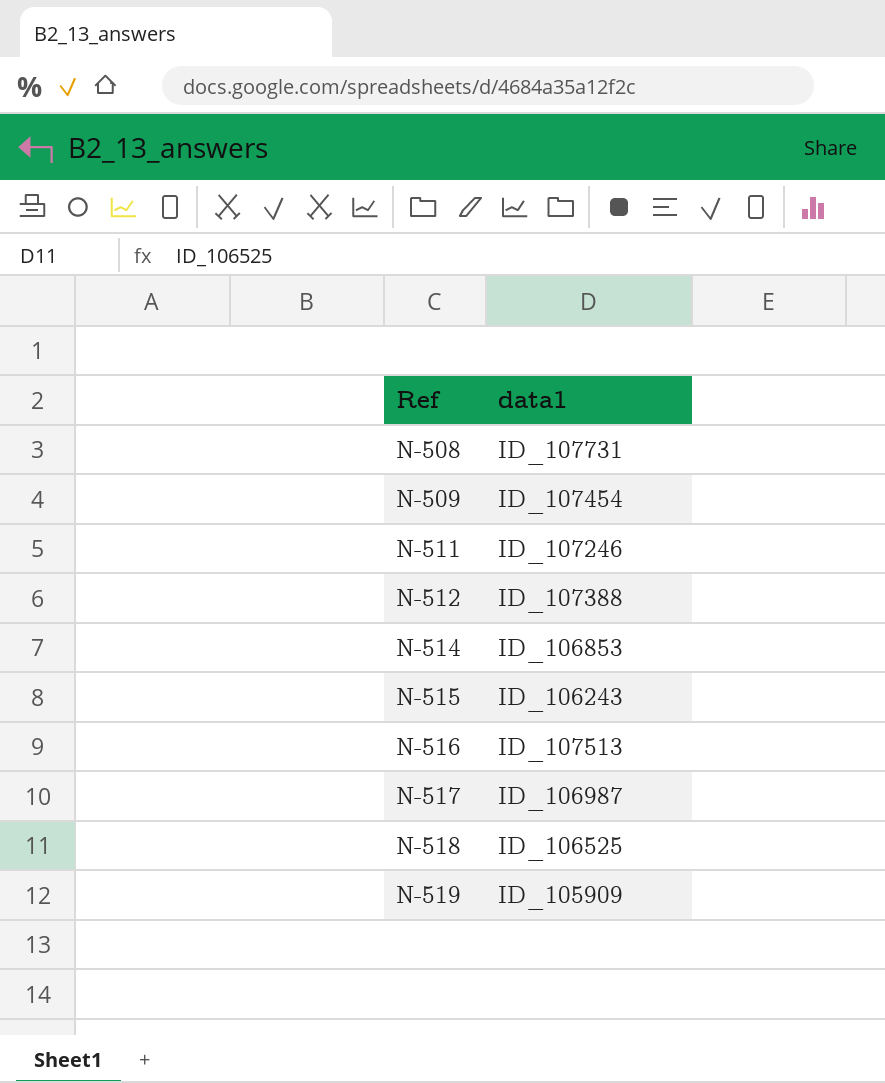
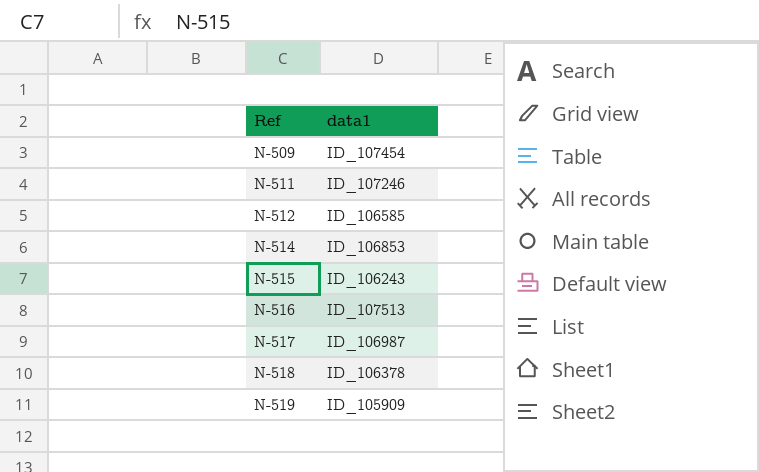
row N-508: ID_107731 -> none
N-512 | data1: ID_107388 -> ID_106585
N-518 | data1: ID_106525 -> ID_106378

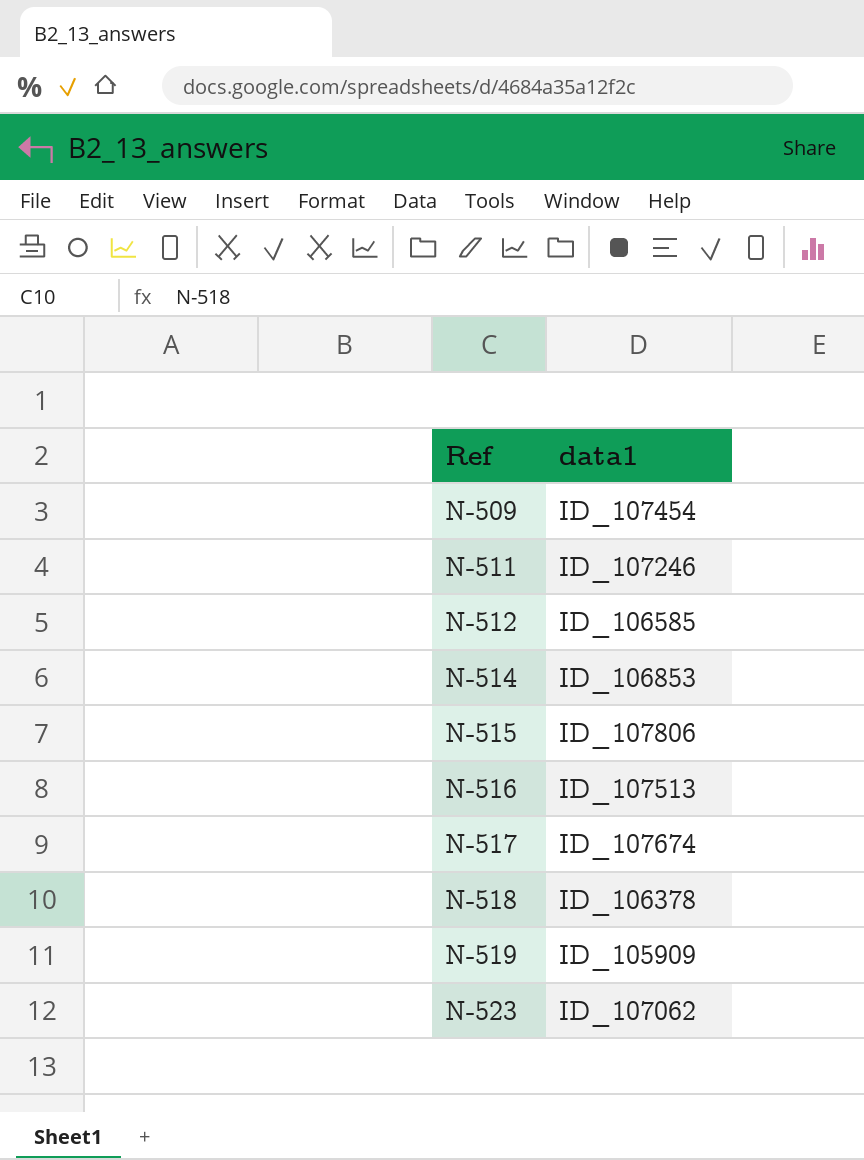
N-515 | data1: ID_106243 -> ID_107806
N-517 | data1: ID_106987 -> ID_107674
row N-523: none -> ID_107062

